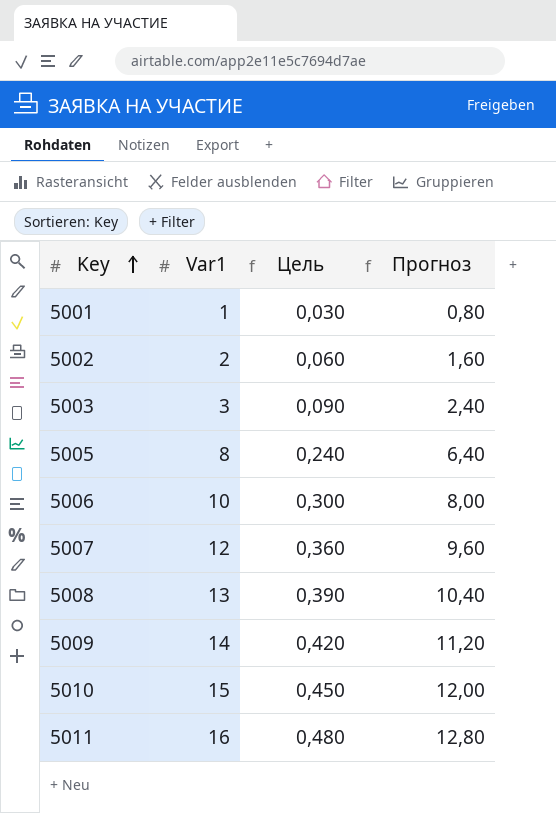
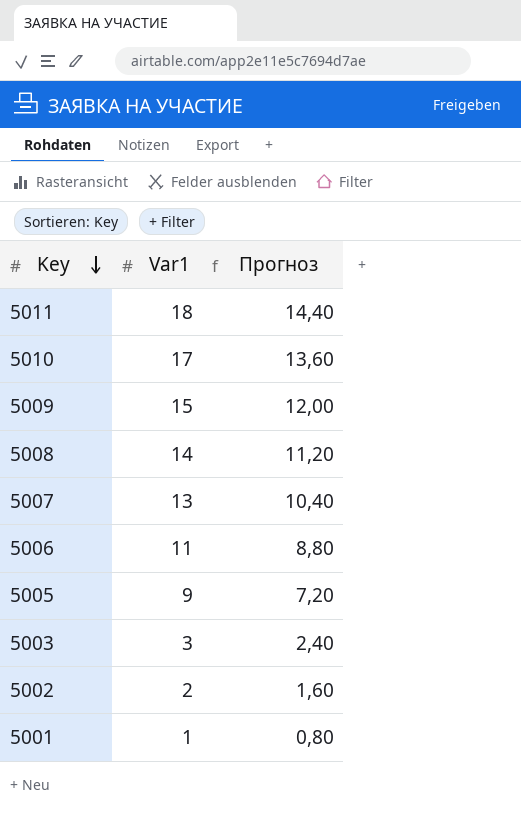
row order: Key ascending -> Key descending
column Цель | formula: [Var1] * 0,03 -> none
5011 | Var1: 16 -> 18
5011 | Прогноз: 12,80 -> 14,40
5010 | Var1: 15 -> 17
5010 | Прогноз: 12,00 -> 13,60
5009 | Var1: 14 -> 15
5009 | Прогноз: 11,20 -> 12,00
5008 | Var1: 13 -> 14
5008 | Прогноз: 10,40 -> 11,20
5007 | Var1: 12 -> 13
5007 | Прогноз: 9,60 -> 10,40
5006 | Var1: 10 -> 11
5006 | Прогноз: 8,00 -> 8,80
5005 | Var1: 8 -> 9
5005 | Прогноз: 6,40 -> 7,20

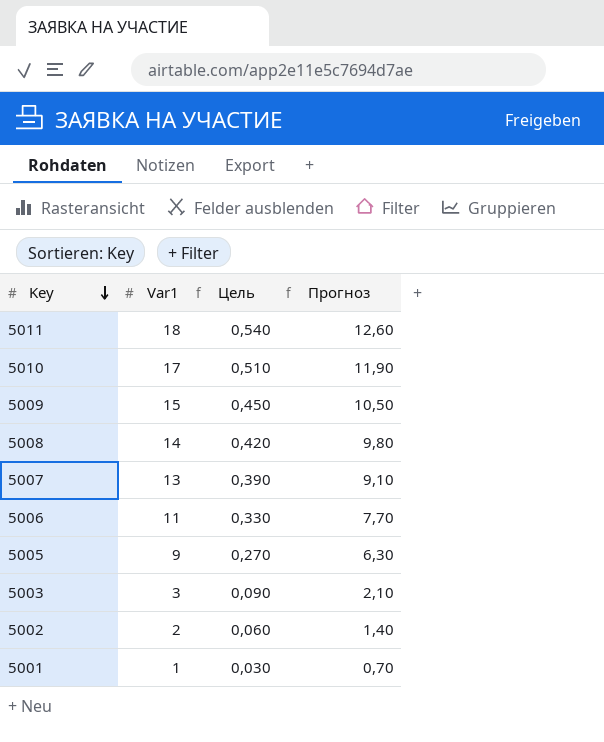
column Цель | formula: none -> [Var1] * 0,03
column Прогноз | formula: [Var1] * 0,8 -> [Var1] * 0,7

